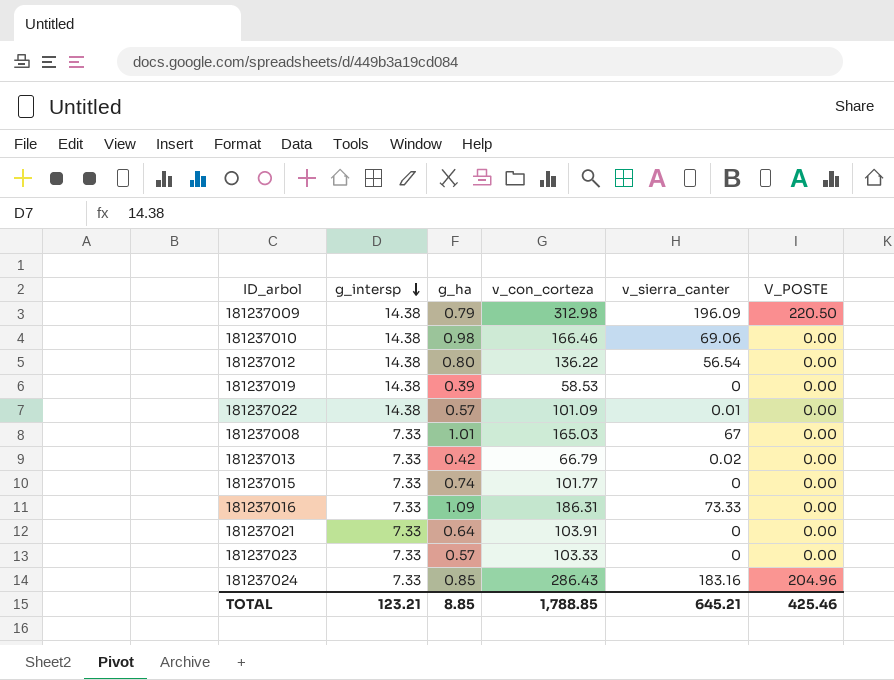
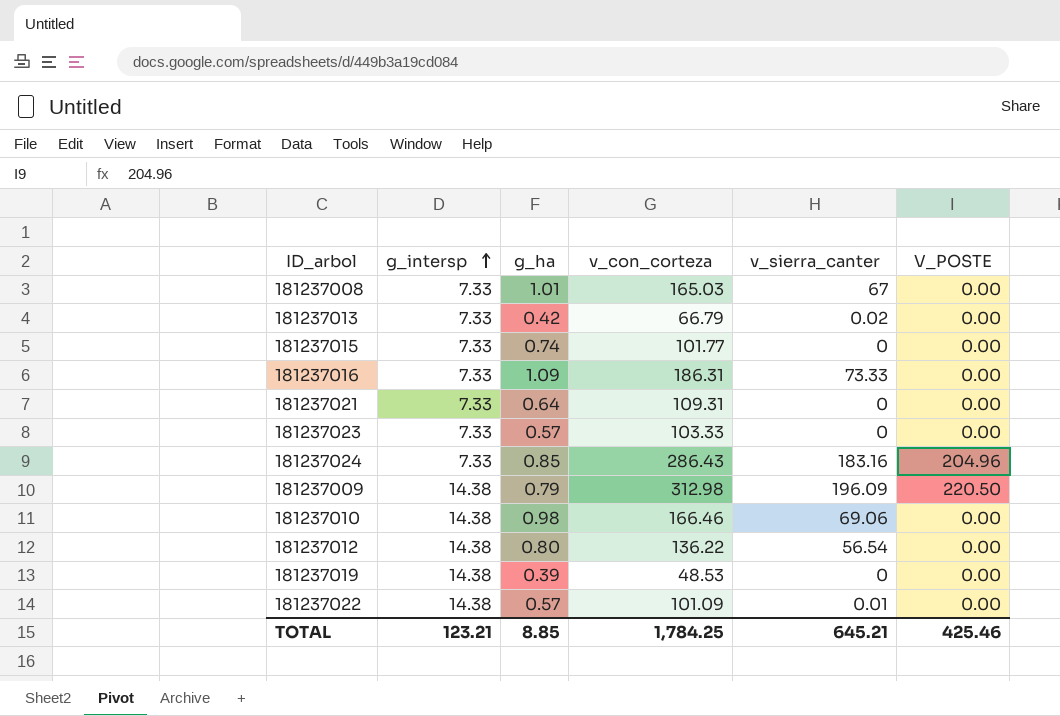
row order: g_intersp descending -> g_intersp ascending
181237021 | v_con_corteza: 103.91 -> 109.31
181237019 | v_con_corteza: 58.53 -> 48.53
TOTAL | v_con_corteza: 1,788.85 -> 1,784.25

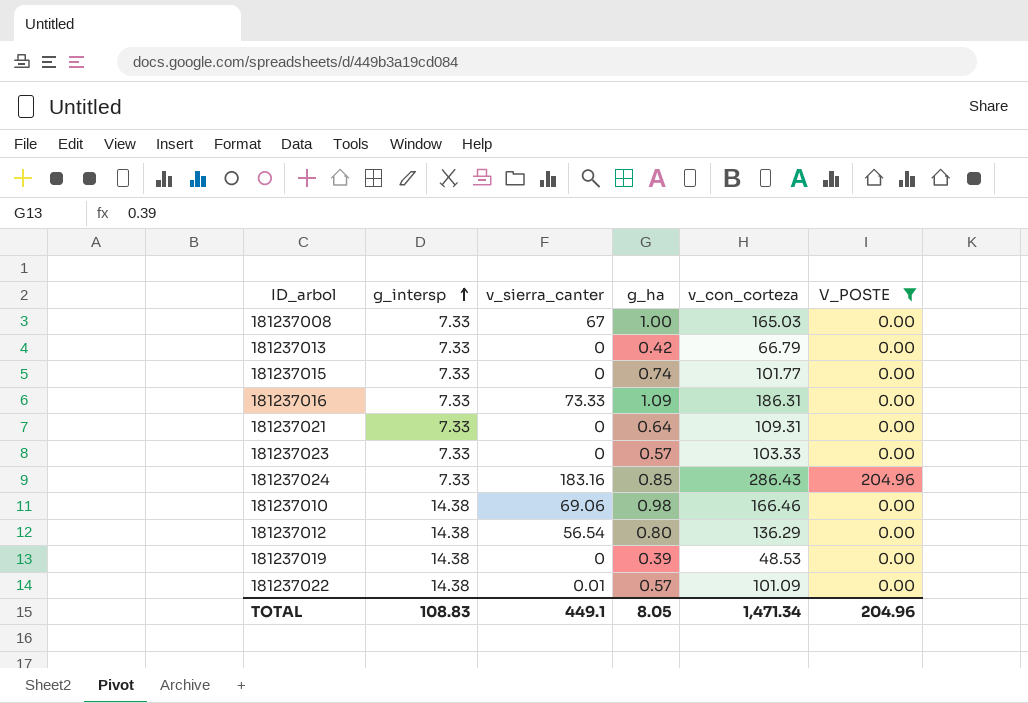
filter: none -> V_POSTE != 220.50
column v_sierra_canter | position: 5 -> 3
181237008 | g_ha: 1.01 -> 1.00
181237013 | v_sierra_canter: 0.02 -> 0
181237012 | v_con_corteza: 136.22 -> 136.29
TOTAL | g_intersp: 123.21 -> 108.83
TOTAL | v_sierra_canter: 645.21 -> 449.1
TOTAL | g_ha: 8.85 -> 8.05
TOTAL | v_con_corteza: 1,784.25 -> 1,471.34
TOTAL | V_POSTE: 425.46 -> 204.96

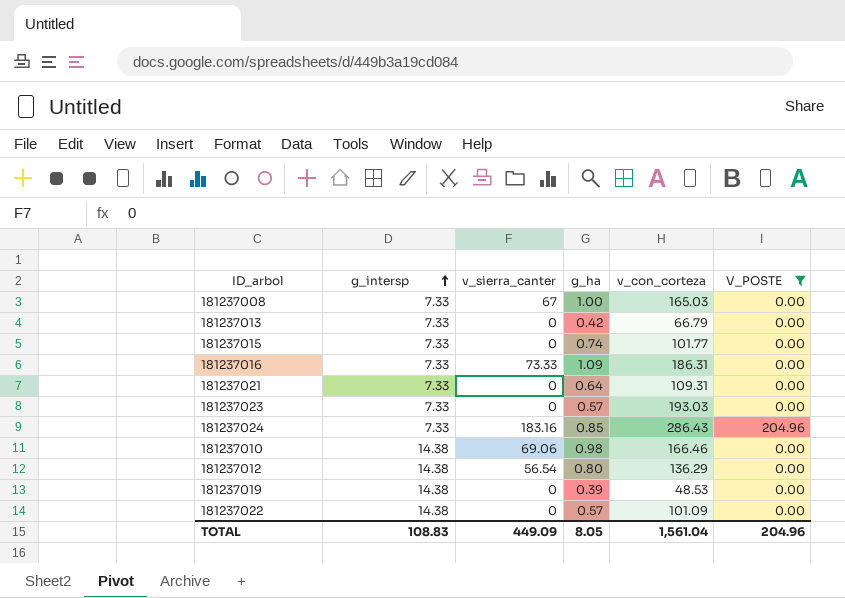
181237023 | v_con_corteza: 103.33 -> 193.03
181237022 | v_sierra_canter: 0.01 -> 0
TOTAL | v_sierra_canter: 449.1 -> 449.09
TOTAL | v_con_corteza: 1,471.34 -> 1,561.04

